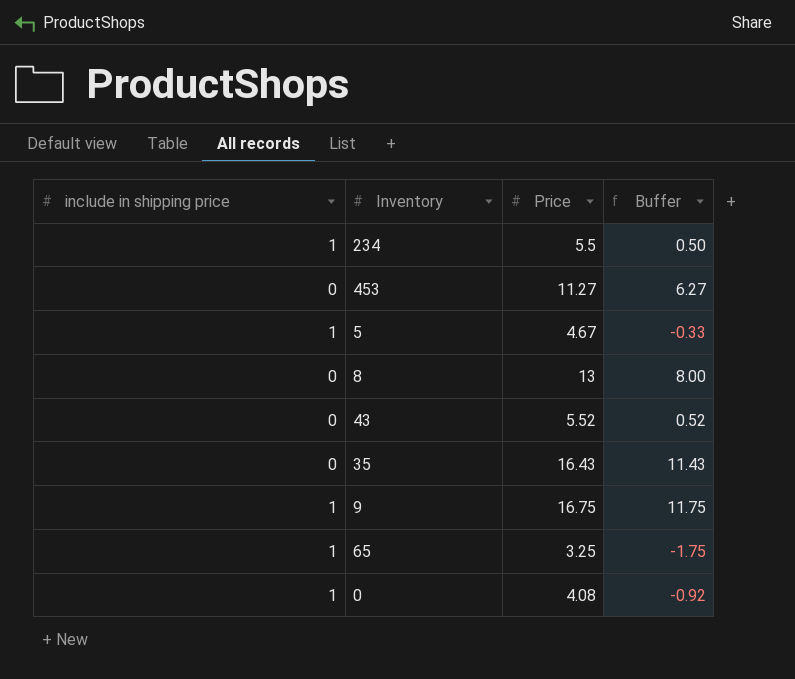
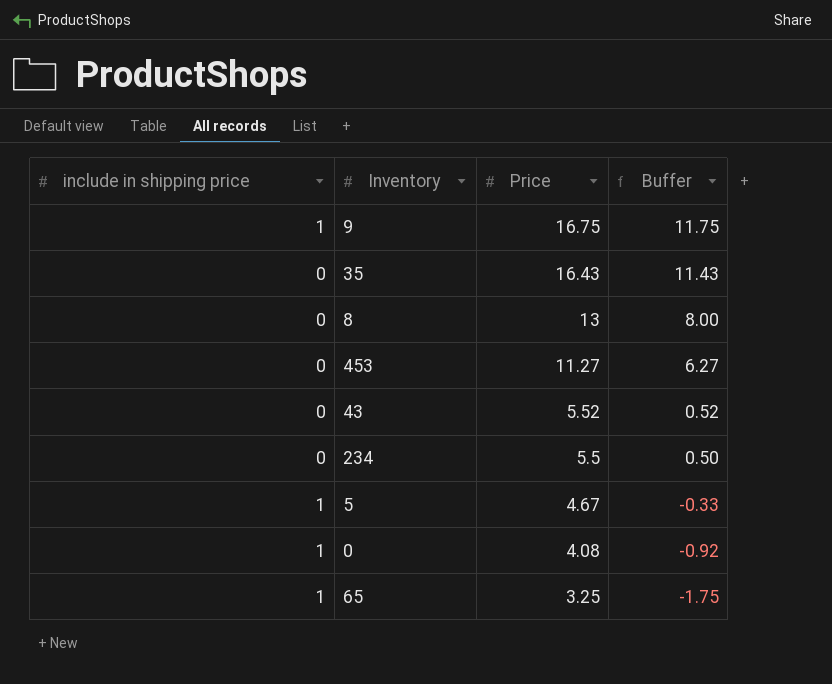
row order: none -> Price descending
234 | include in shipping price: 1 -> 0

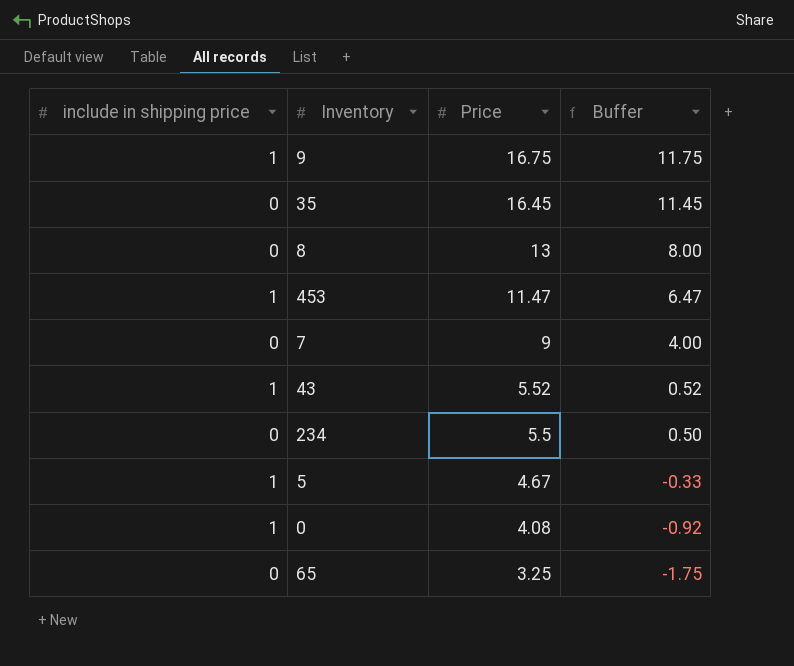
35 | Price: 16.43 -> 16.45
35 | Buffer: 11.43 -> 11.45
453 | include in shipping price: 0 -> 1
453 | Price: 11.27 -> 11.47
453 | Buffer: 6.27 -> 6.47
row 7: none -> 0 | 9 | 4.00
43 | include in shipping price: 0 -> 1
65 | include in shipping price: 1 -> 0

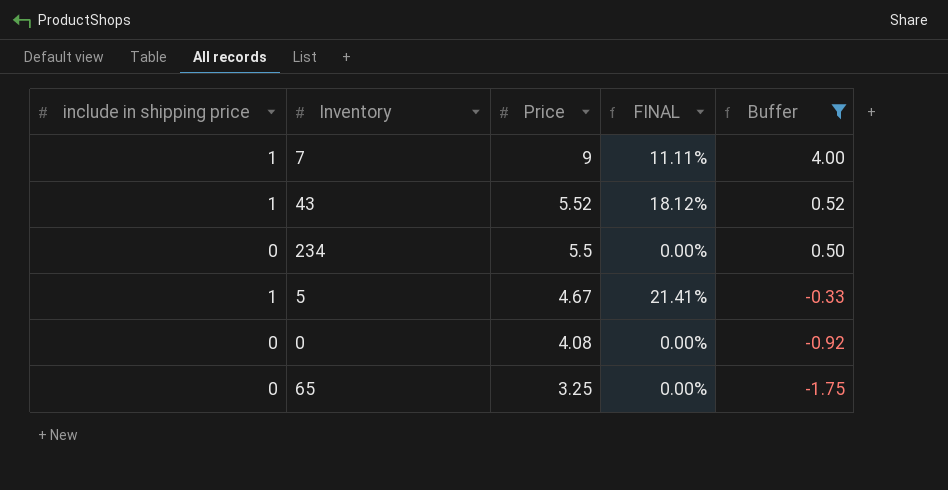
filter: none -> Buffer <= 4.00
column FINAL | formula: none -> [include in shipping price] / [Price]
7 | include in shipping price: 0 -> 1
0 | include in shipping price: 1 -> 0

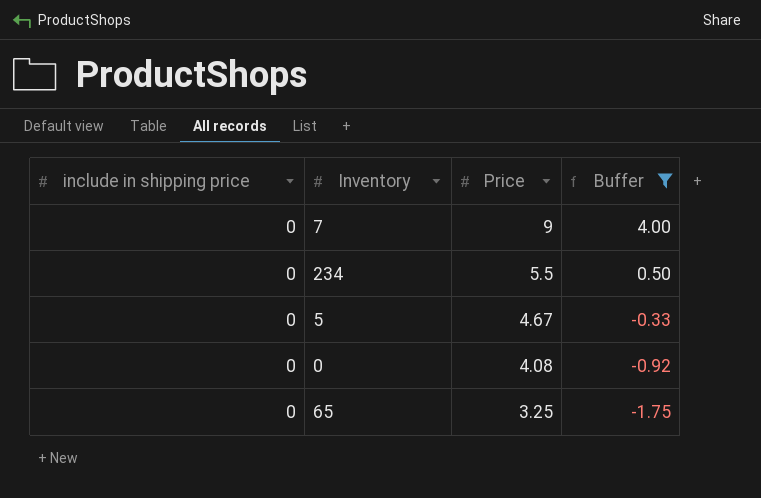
column FINAL | formula: [include in shipping price] / [Price] -> none
row 43: 1 | 5.52 | 18.12% | 0.52 -> none
7 | include in shipping price: 1 -> 0
5 | include in shipping price: 1 -> 0

